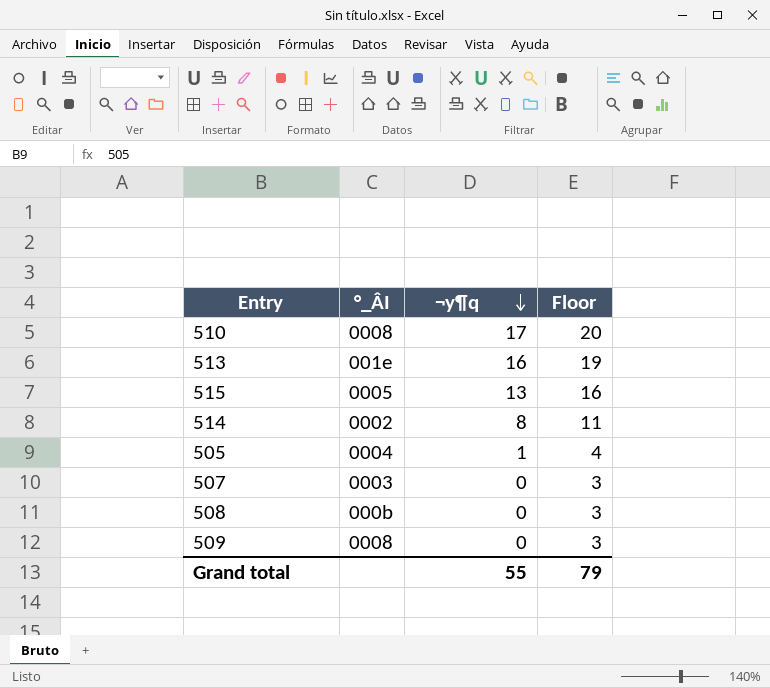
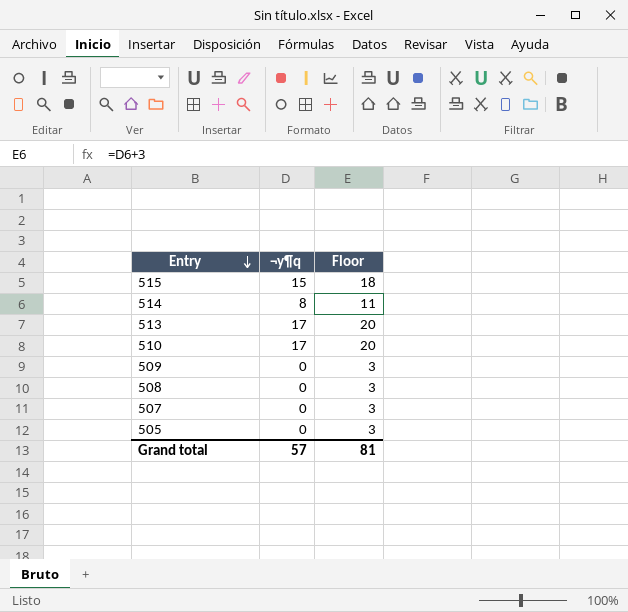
row order: ¬y¶q descending -> Entry descending
column °_ÂI | position: 2 -> none
515 | ¬y¶q: 13 -> 15
515 | Floor: 16 -> 18
513 | ¬y¶q: 16 -> 17
513 | Floor: 19 -> 20
505 | ¬y¶q: 1 -> 0
505 | Floor: 4 -> 3
Grand total | ¬y¶q: 55 -> 57
Grand total | Floor: 79 -> 81

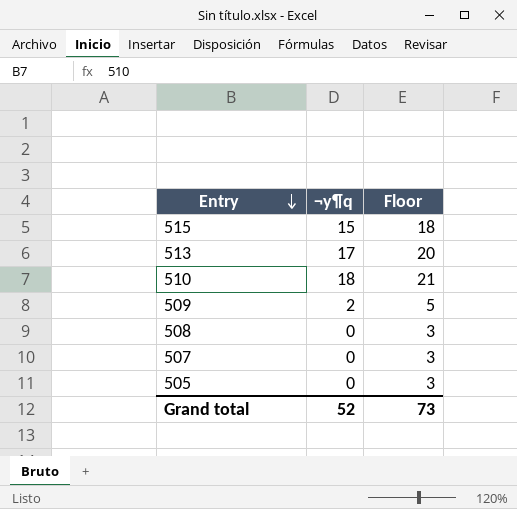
row 514: 8 | 11 -> none
510 | ¬y¶q: 17 -> 18
510 | Floor: 20 -> 21
509 | ¬y¶q: 0 -> 2
509 | Floor: 3 -> 5
Grand total | ¬y¶q: 57 -> 52
Grand total | Floor: 81 -> 73

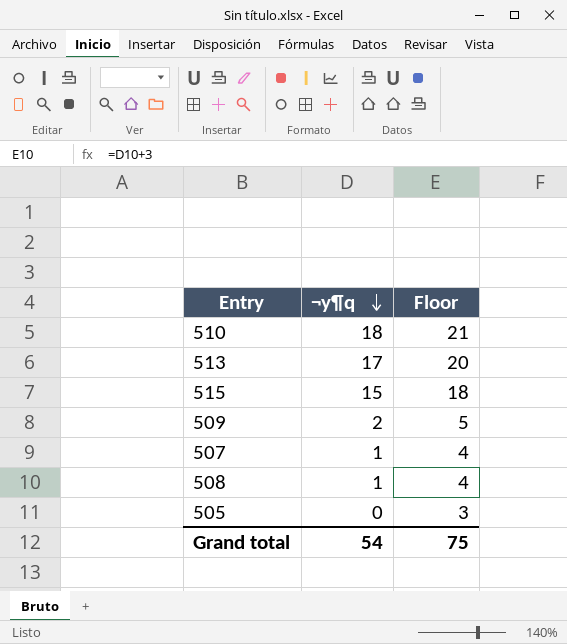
row order: Entry descending -> ¬y¶q descending
507 | ¬y¶q: 0 -> 1
507 | Floor: 3 -> 4
508 | ¬y¶q: 0 -> 1
508 | Floor: 3 -> 4
Grand total | ¬y¶q: 52 -> 54
Grand total | Floor: 73 -> 75

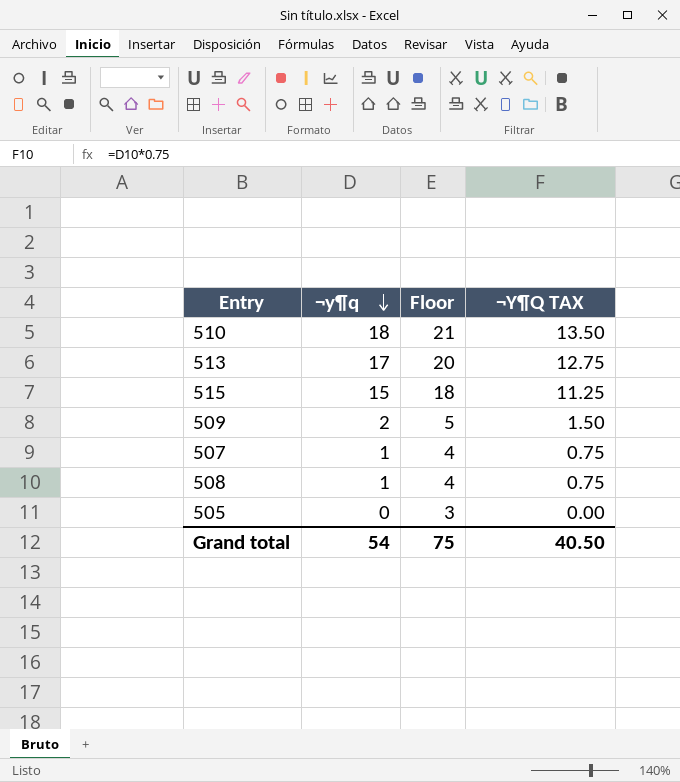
column ¬Y¶Q TAX | formula: none -> [¬y¶q] * 0.75

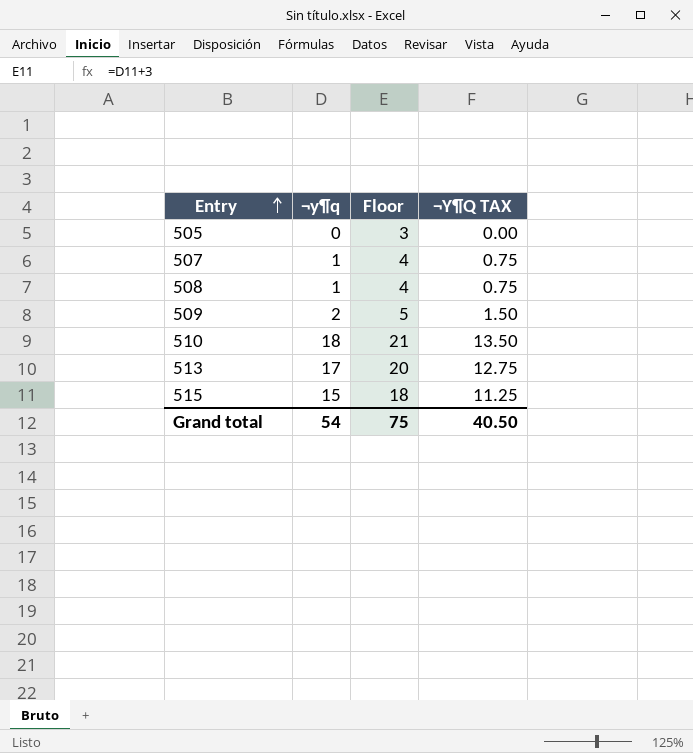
row order: ¬y¶q descending -> Entry ascending

